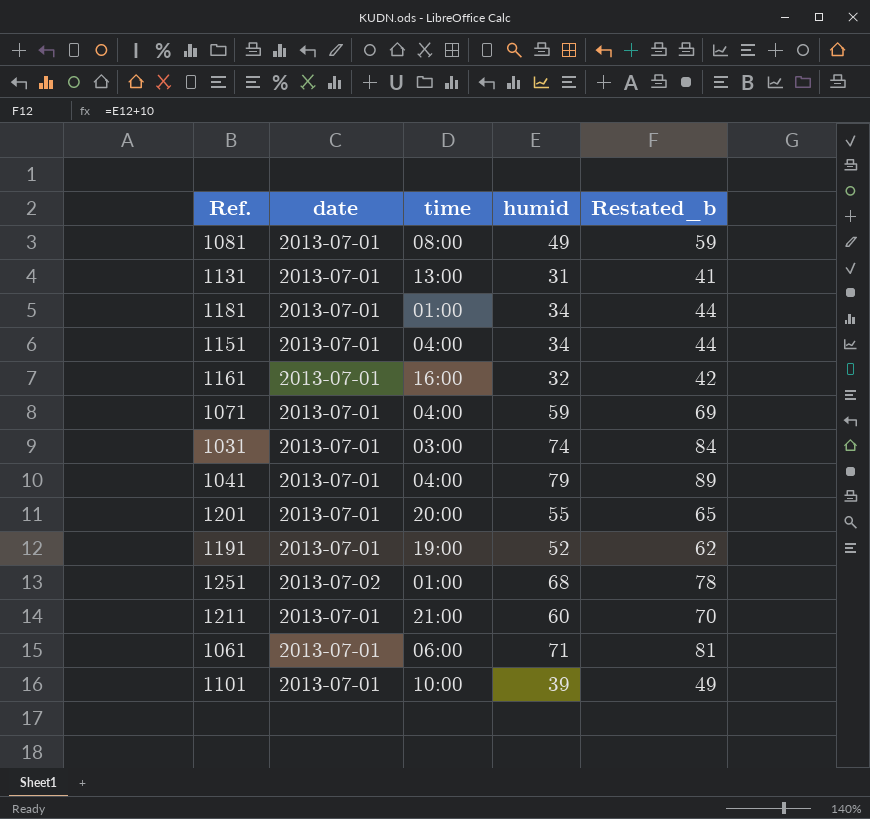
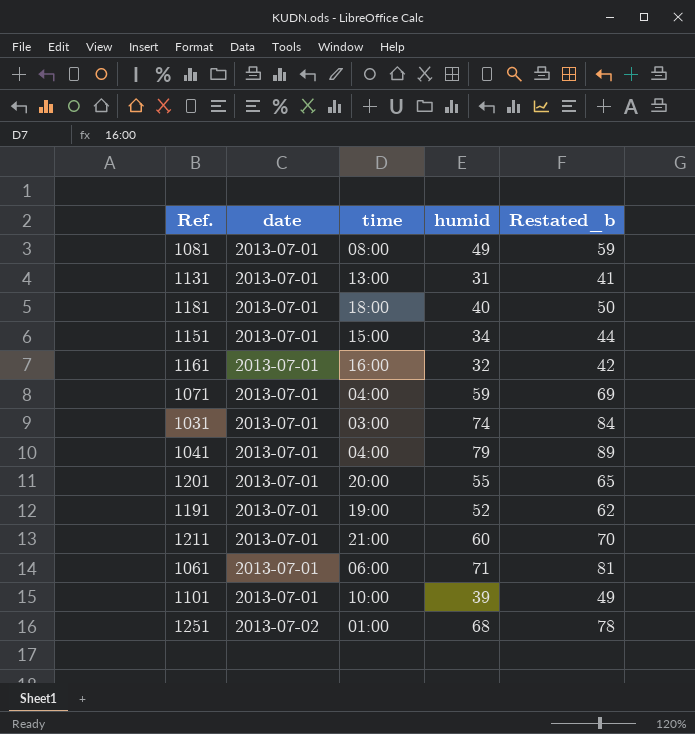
row order: none -> date ascending
1181 | time: 01:00 -> 18:00
1181 | humid: 34 -> 40
1181 | Restated_b: 44 -> 50
1151 | time: 04:00 -> 15:00

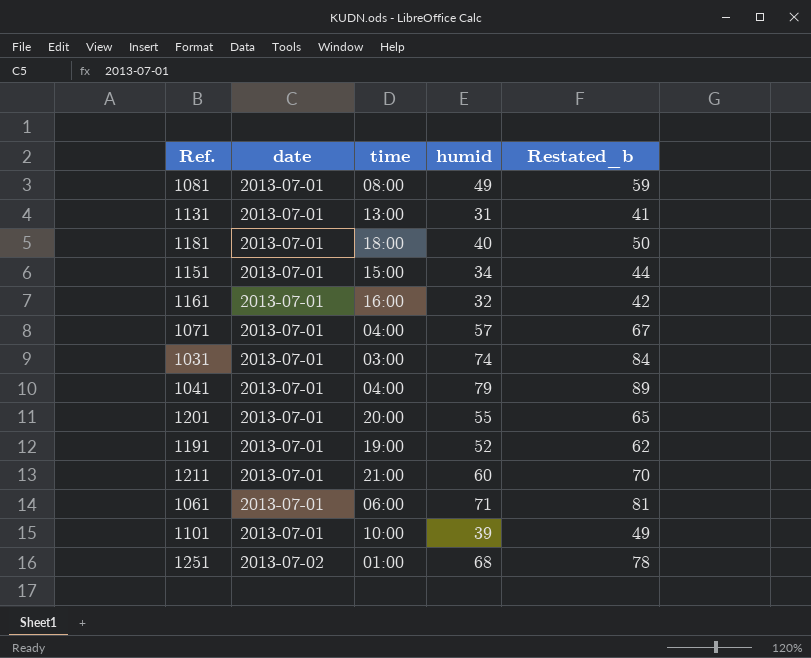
1071 | humid: 59 -> 57
1071 | Restated_b: 69 -> 67

